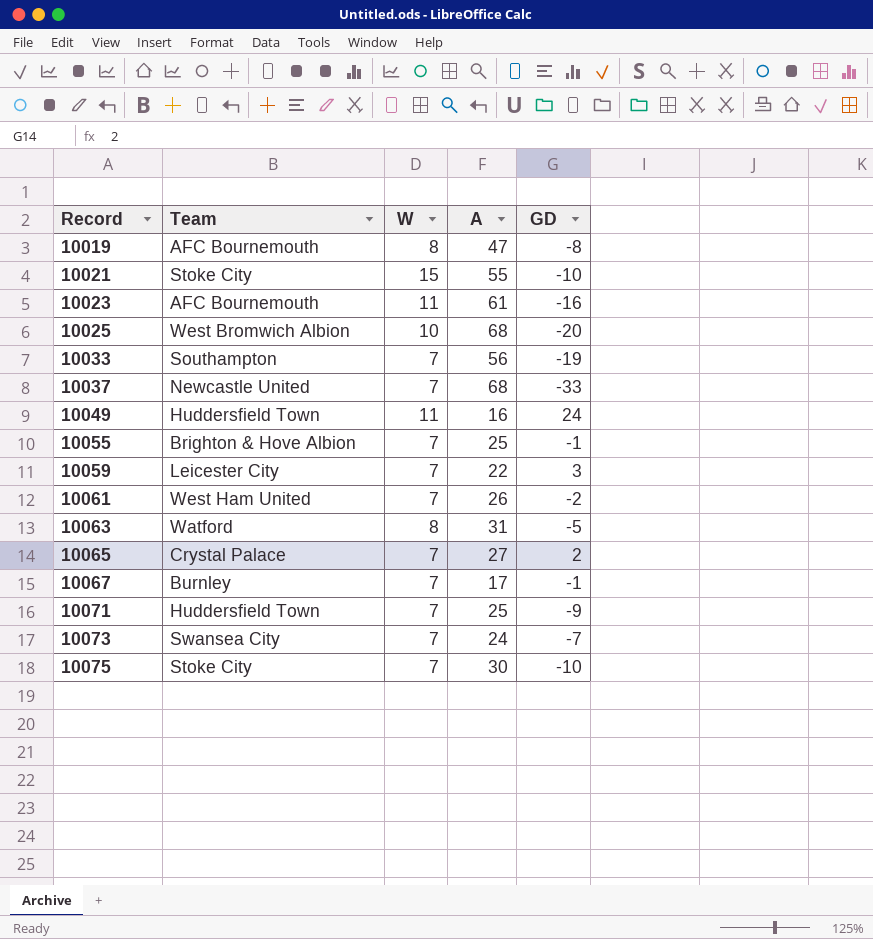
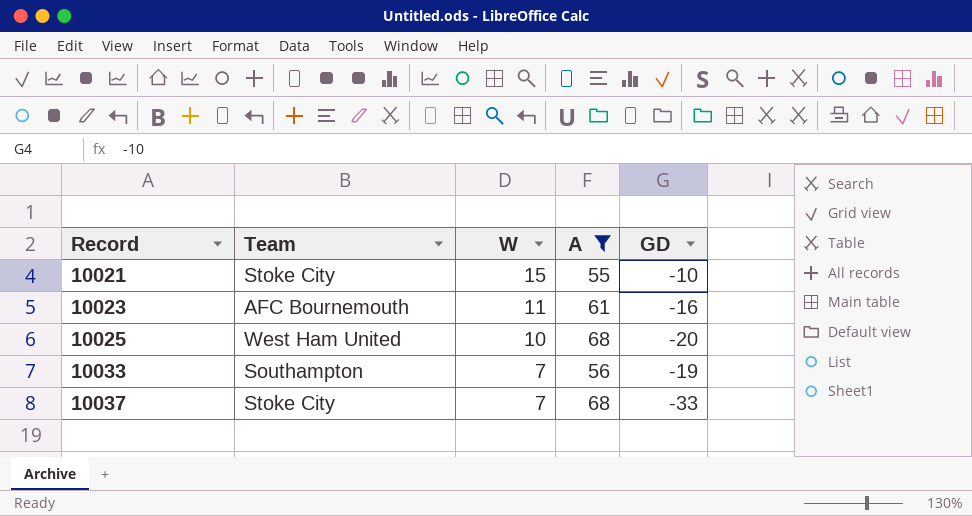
filter: none -> A >= 55
10025 | Team: West Bromwich Albion -> West Ham United
10037 | Team: Newcastle United -> Stoke City

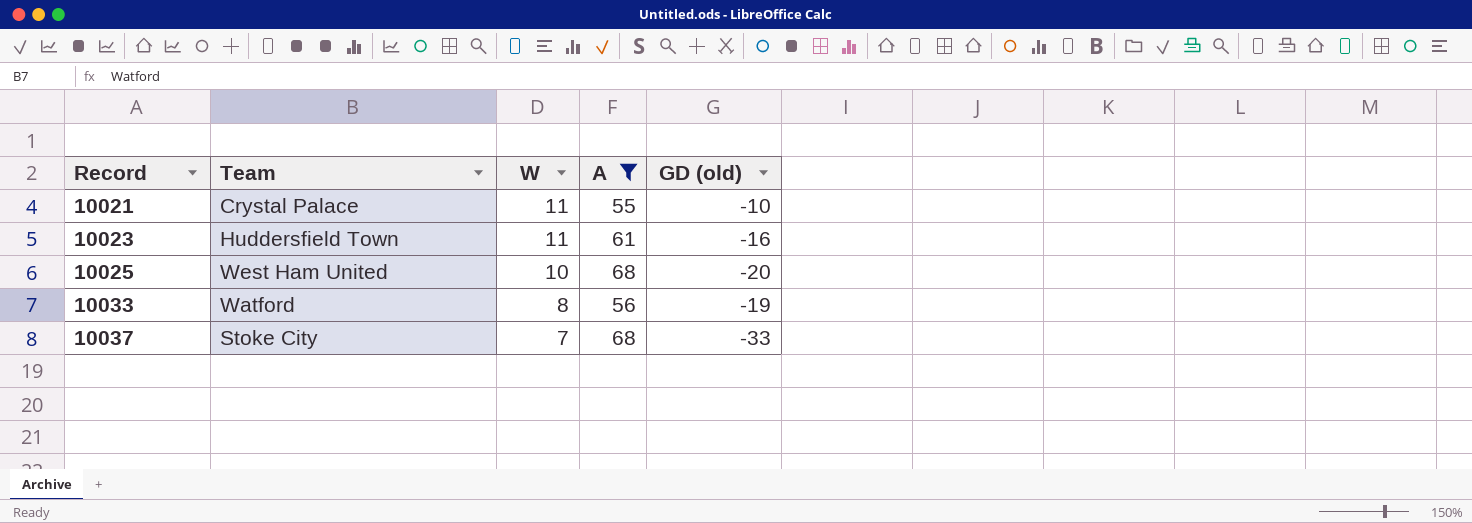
column name: GD -> GD (old)
10021 | Team: Stoke City -> Crystal Palace
10021 | W: 15 -> 11
10023 | Team: AFC Bournemouth -> Huddersfield Town
10033 | Team: Southampton -> Watford
10033 | W: 7 -> 8

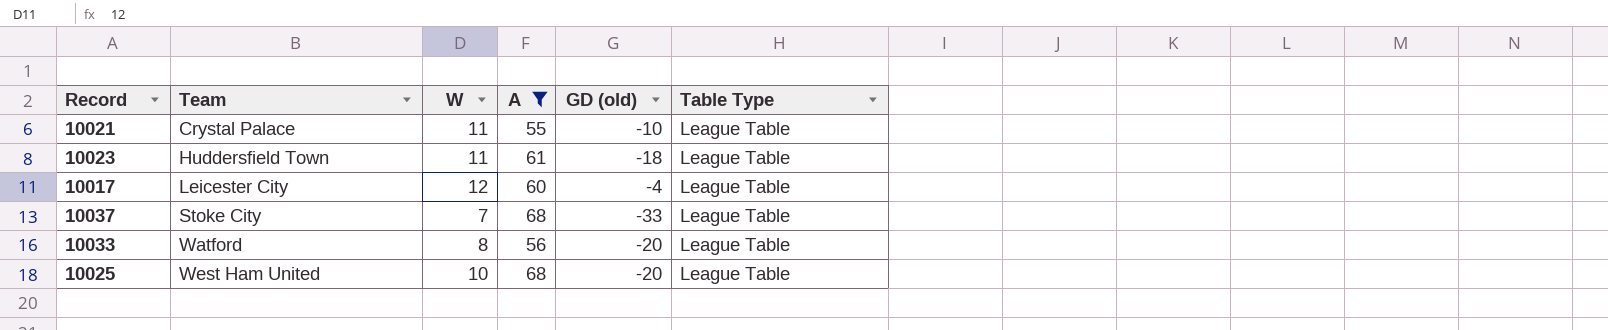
row order: Record ascending -> Team ascending
column Table Type | position: none -> 6
10023 | GD (old): -16 -> -18
row 10017: none -> Leicester City | 12 | 60 | -4 | League Table
10033 | GD (old): -19 -> -20

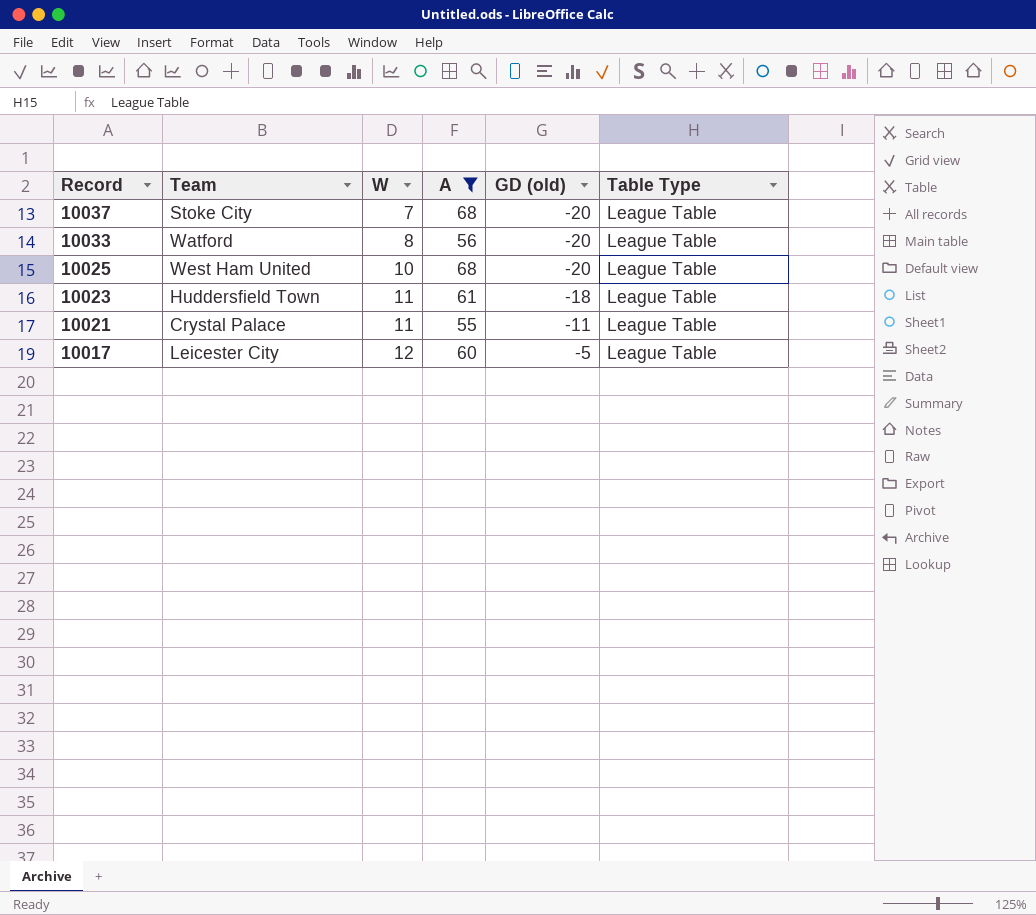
row order: Team ascending -> Record descending
10037 | GD (old): -33 -> -20
10021 | GD (old): -10 -> -11
10017 | GD (old): -4 -> -5

